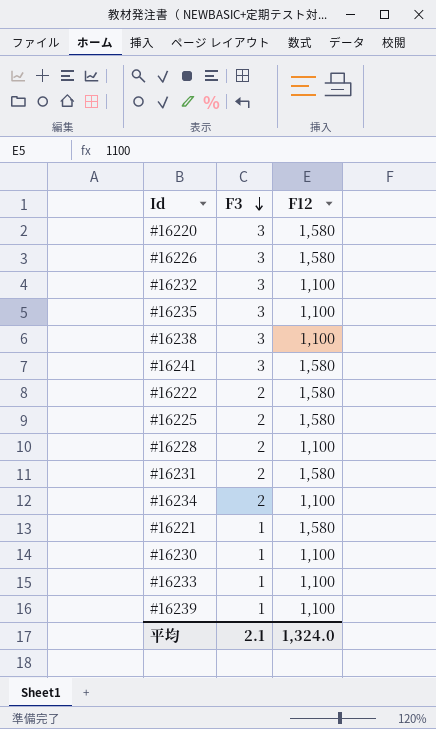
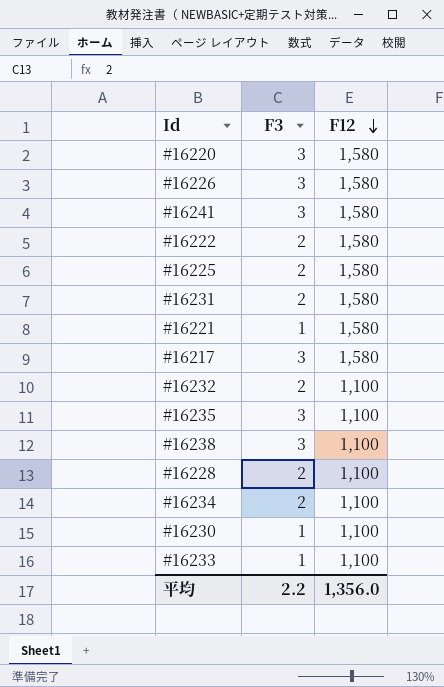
row order: F3 descending -> F12 descending
row #16239: 1 | 1,100 -> none
row #16217: none -> 3 | 1,580
#16232 | F3: 3 -> 2
平均 | F3: 2.1 -> 2.2
平均 | F12: 1,324.0 -> 1,356.0

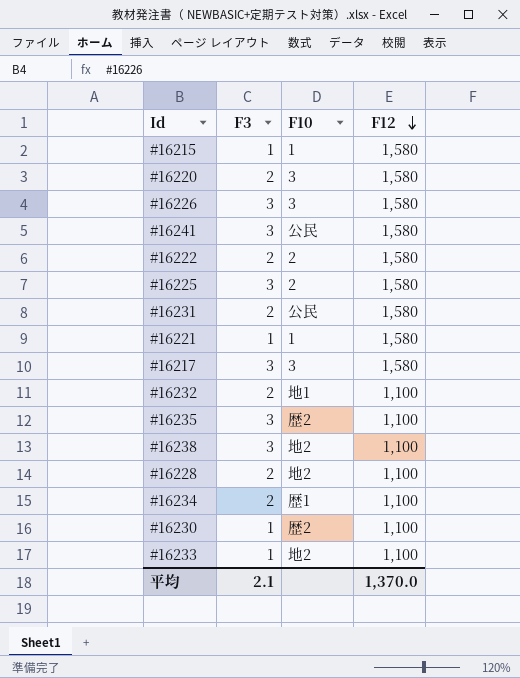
column F10 | position: none -> 3
row #16215: none -> 1 | 1 | 1,580
#16220 | F3: 3 -> 2
#16225 | F3: 2 -> 3
平均 | F3: 2.2 -> 2.1
平均 | F12: 1,356.0 -> 1,370.0

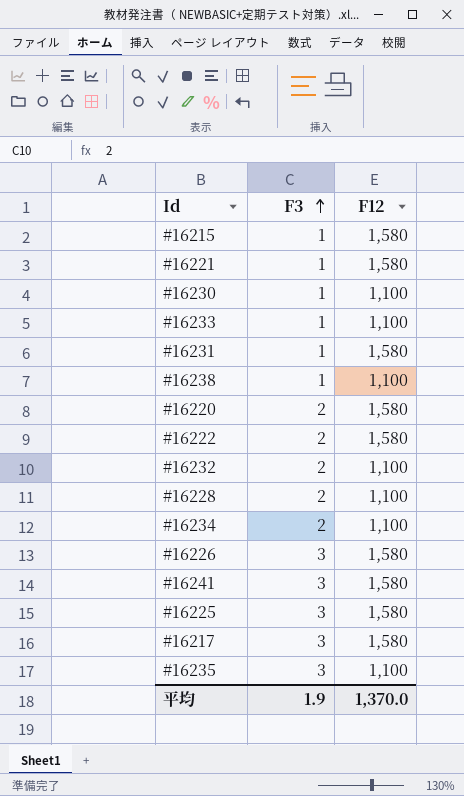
row order: F12 descending -> F3 ascending
column F10 | position: 3 -> none
#16231 | F3: 2 -> 1
#16238 | F3: 3 -> 1
平均 | F3: 2.1 -> 1.9

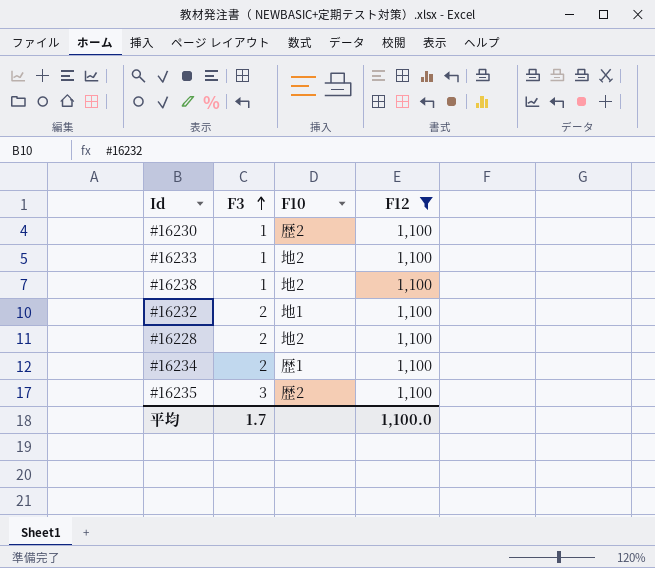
filter: none -> F12 = 1,100
column F10 | position: none -> 3
平均 | F3: 1.9 -> 1.7
平均 | F12: 1,370.0 -> 1,100.0

